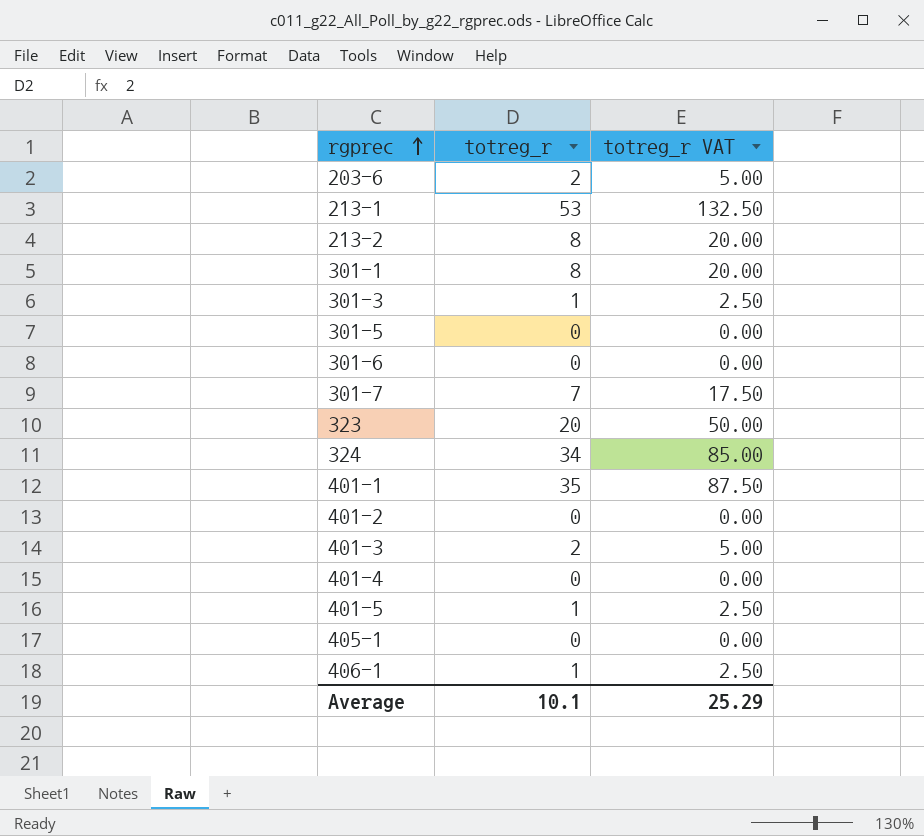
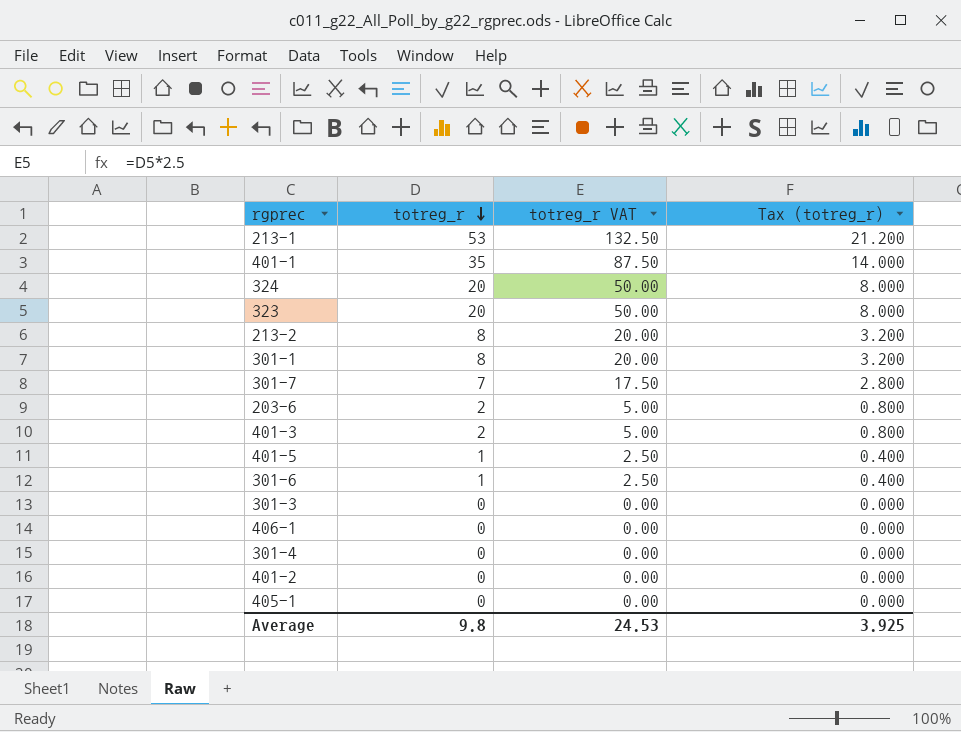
row order: rgprec ascending -> totreg_r descending
column Tax (totreg_r) | formula: none -> [totreg_r] * 0.4
row 301-5: 0 | 0.00 -> none
row 401-4: 0 | 0.00 -> none
324 | totreg_r: 34 -> 20
324 | totreg_r VAT: 85.00 -> 50.00
301-6 | totreg_r: 0 -> 1
301-6 | totreg_r VAT: 0.00 -> 2.50
301-3 | totreg_r: 1 -> 0
301-3 | totreg_r VAT: 2.50 -> 0.00
406-1 | totreg_r: 1 -> 0
406-1 | totreg_r VAT: 2.50 -> 0.00
row 301-4: none -> 0 | 0.00 | 0.000
Average | totreg_r: 10.1 -> 9.8
Average | totreg_r VAT: 25.29 -> 24.53

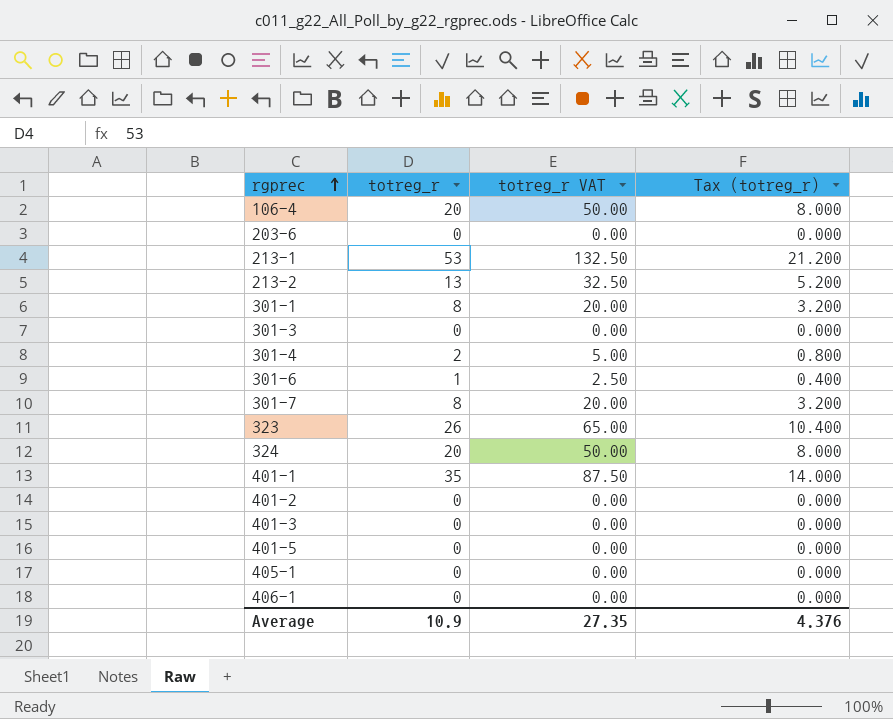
row order: totreg_r descending -> rgprec ascending
row 106-4: none -> 20 | 50.00 | 8.000
203-6 | totreg_r: 2 -> 0
203-6 | totreg_r VAT: 5.00 -> 0.00
203-6 | Tax (totreg_r): 0.800 -> 0.000
213-2 | totreg_r: 8 -> 13
213-2 | totreg_r VAT: 20.00 -> 32.50
213-2 | Tax (totreg_r): 3.200 -> 5.200
301-4 | totreg_r: 0 -> 2
301-4 | totreg_r VAT: 0.00 -> 5.00
301-4 | Tax (totreg_r): 0.000 -> 0.800
301-7 | totreg_r: 7 -> 8
301-7 | totreg_r VAT: 17.50 -> 20.00
301-7 | Tax (totreg_r): 2.800 -> 3.200
323 | totreg_r: 20 -> 26
323 | totreg_r VAT: 50.00 -> 65.00
323 | Tax (totreg_r): 8.000 -> 10.400
401-3 | totreg_r: 2 -> 0
401-3 | totreg_r VAT: 5.00 -> 0.00
401-3 | Tax (totreg_r): 0.800 -> 0.000
401-5 | totreg_r: 1 -> 0
401-5 | totreg_r VAT: 2.50 -> 0.00
401-5 | Tax (totreg_r): 0.400 -> 0.000
Average | totreg_r: 9.8 -> 10.9
Average | totreg_r VAT: 24.53 -> 27.35
Average | Tax (totreg_r): 3.925 -> 4.376

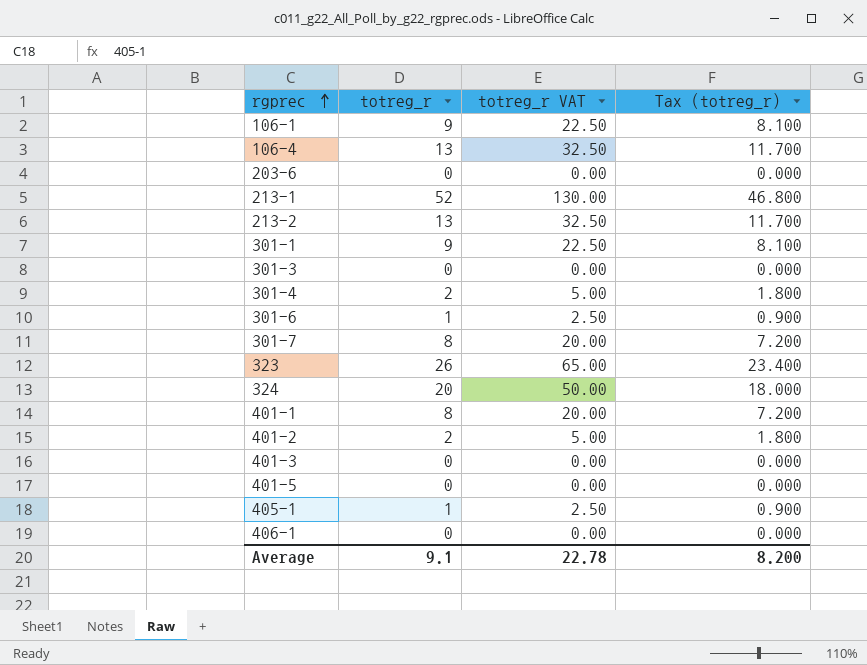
column Tax (totreg_r) | formula: [totreg_r] * 0.4 -> [totreg_r] * 0.9
row 106-1: none -> 9 | 22.50 | 8.100
106-4 | totreg_r: 20 -> 13
106-4 | totreg_r VAT: 50.00 -> 32.50
213-1 | totreg_r: 53 -> 52
213-1 | totreg_r VAT: 132.50 -> 130.00
301-1 | totreg_r: 8 -> 9
301-1 | totreg_r VAT: 20.00 -> 22.50
401-1 | totreg_r: 35 -> 8
401-1 | totreg_r VAT: 87.50 -> 20.00
401-2 | totreg_r: 0 -> 2
401-2 | totreg_r VAT: 0.00 -> 5.00
405-1 | totreg_r: 0 -> 1
405-1 | totreg_r VAT: 0.00 -> 2.50
Average | totreg_r: 10.9 -> 9.1
Average | totreg_r VAT: 27.35 -> 22.78
Average | Tax (totreg_r): 4.376 -> 8.200

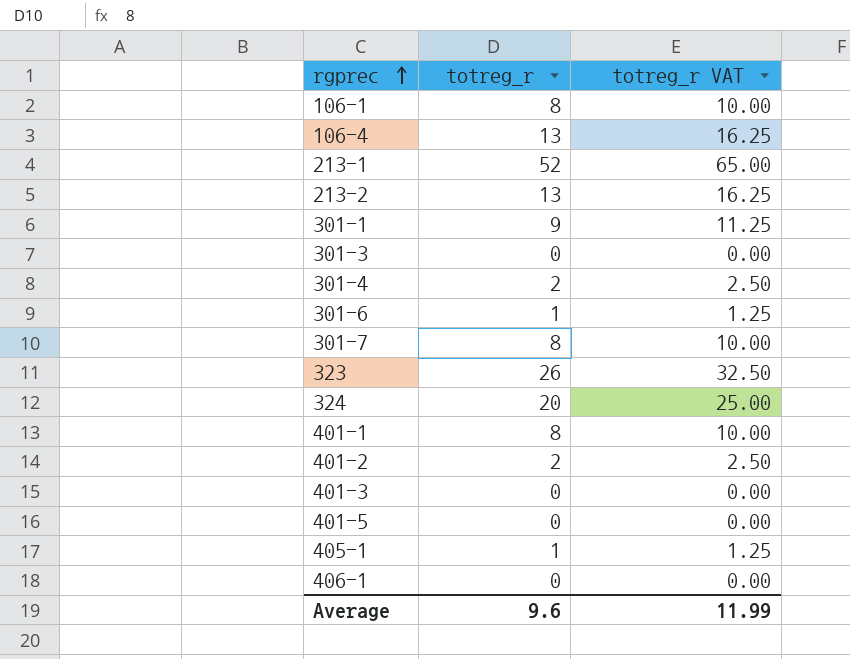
column Tax (totreg_r) | formula: [totreg_r] * 0.9 -> none
column totreg_r VAT | formula: [totreg_r] * 2.5 -> [totreg_r] * 1.25
row 203-6: 0 | 0.00 | 0.000 -> none
106-1 | totreg_r: 9 -> 8
Average | totreg_r: 9.1 -> 9.6
Average | totreg_r VAT: 22.78 -> 11.99

